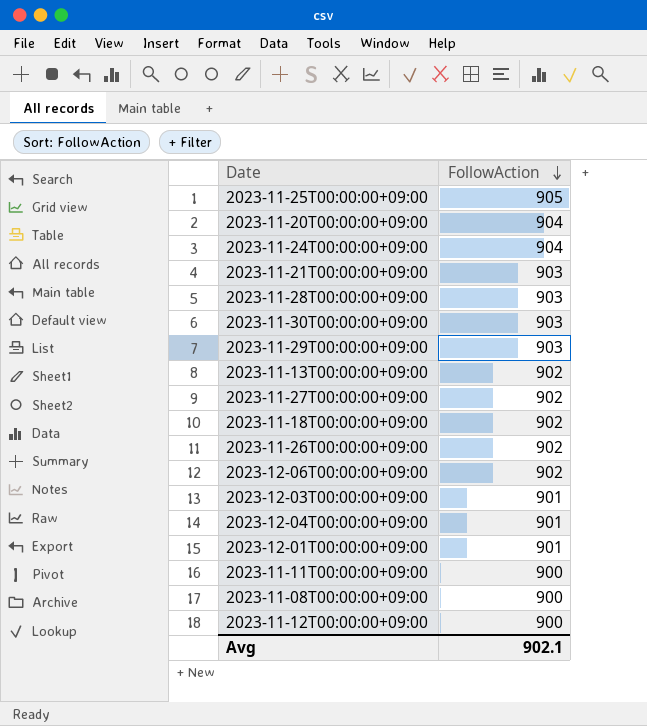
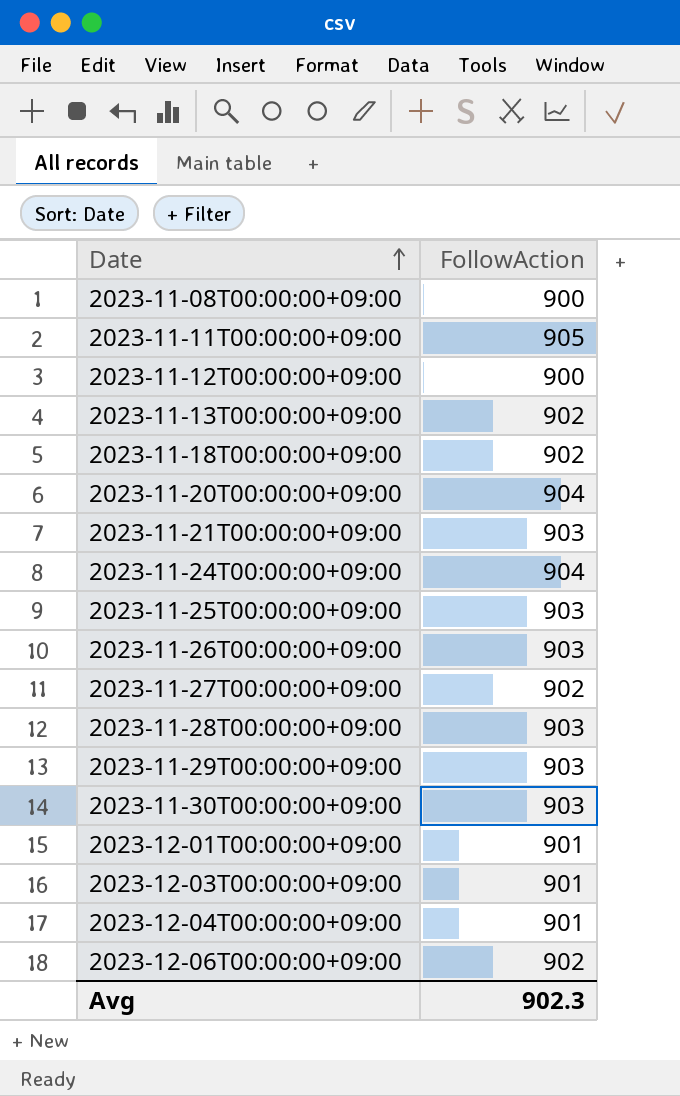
row order: FollowAction descending -> Date ascending
2023-11-11T00:00:00+09:00 | FollowAction: 900 -> 905
2023-11-25T00:00:00+09:00 | FollowAction: 905 -> 903
2023-11-26T00:00:00+09:00 | FollowAction: 902 -> 903
Avg | FollowAction: 902.1 -> 902.3

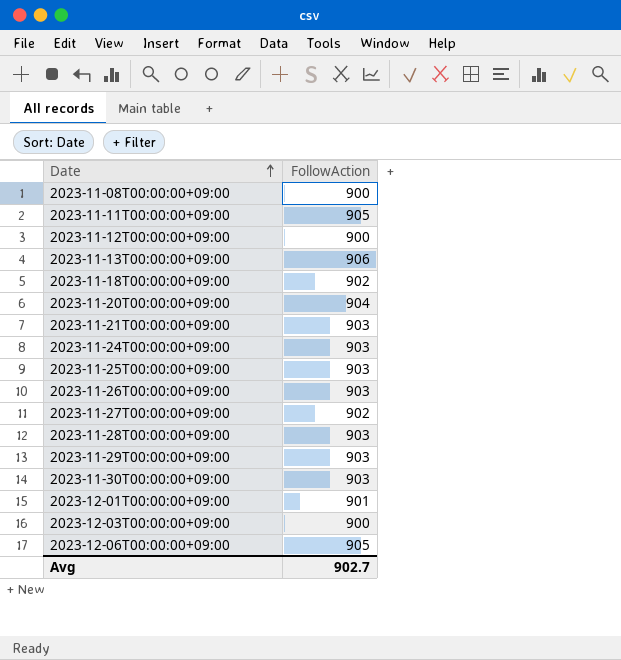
row 2023-12-04T00:00:00+09:00: 901 -> none
2023-11-13T00:00:00+09:00 | FollowAction: 902 -> 906
2023-11-24T00:00:00+09:00 | FollowAction: 904 -> 903
2023-12-03T00:00:00+09:00 | FollowAction: 901 -> 900
2023-12-06T00:00:00+09:00 | FollowAction: 902 -> 905
Avg | FollowAction: 902.3 -> 902.7

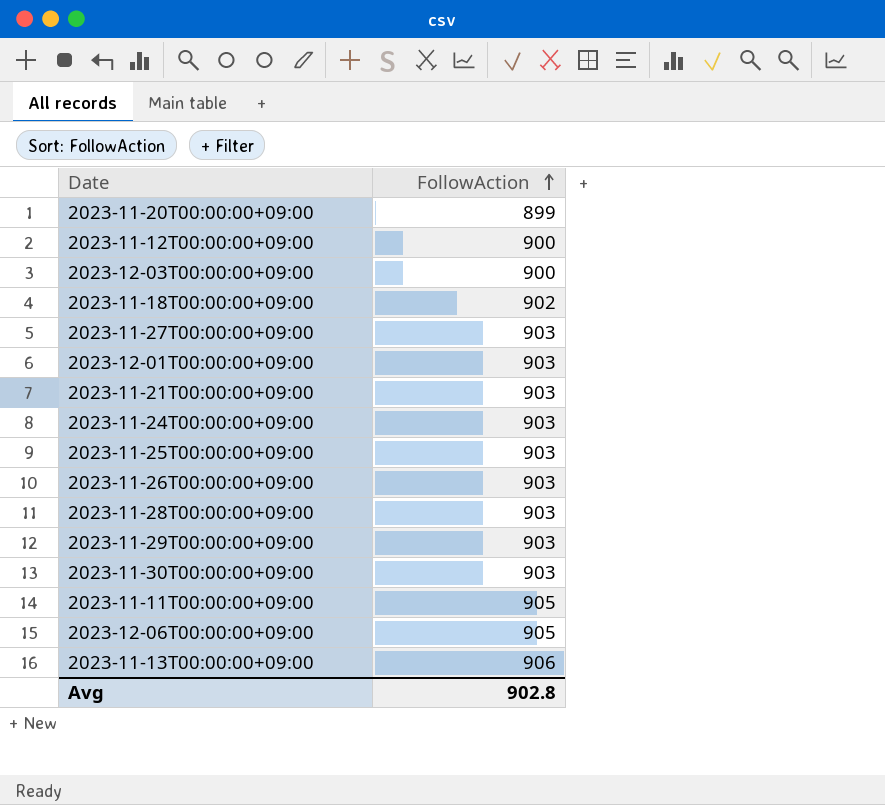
row order: Date ascending -> FollowAction ascending
row 2023-11-08T00:00:00+09:00: 900 -> none
2023-11-20T00:00:00+09:00 | FollowAction: 904 -> 899
2023-11-27T00:00:00+09:00 | FollowAction: 902 -> 903
2023-12-01T00:00:00+09:00 | FollowAction: 901 -> 903
Avg | FollowAction: 902.7 -> 902.8

